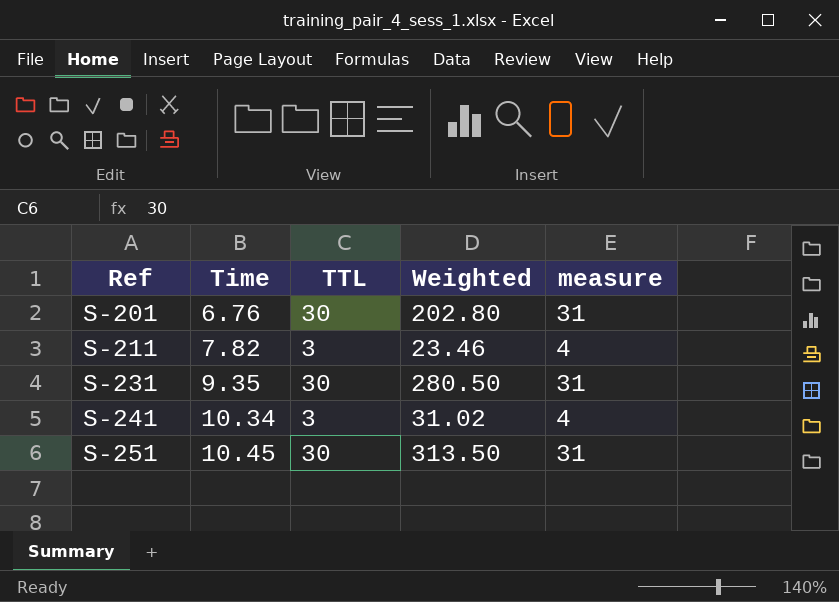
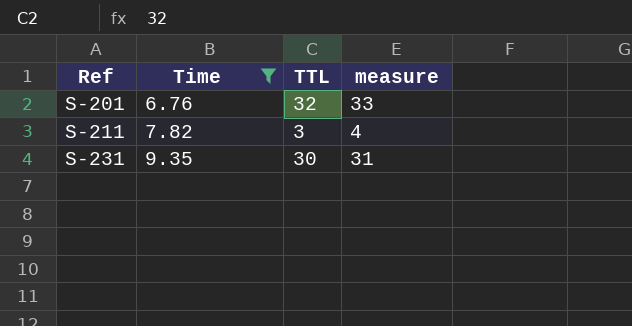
filter: none -> Time <= 9.35
column Weighted | formula: [Time] * [TTL] -> none
S-201 | TTL: 30 -> 32
S-201 | measure: 31 -> 33

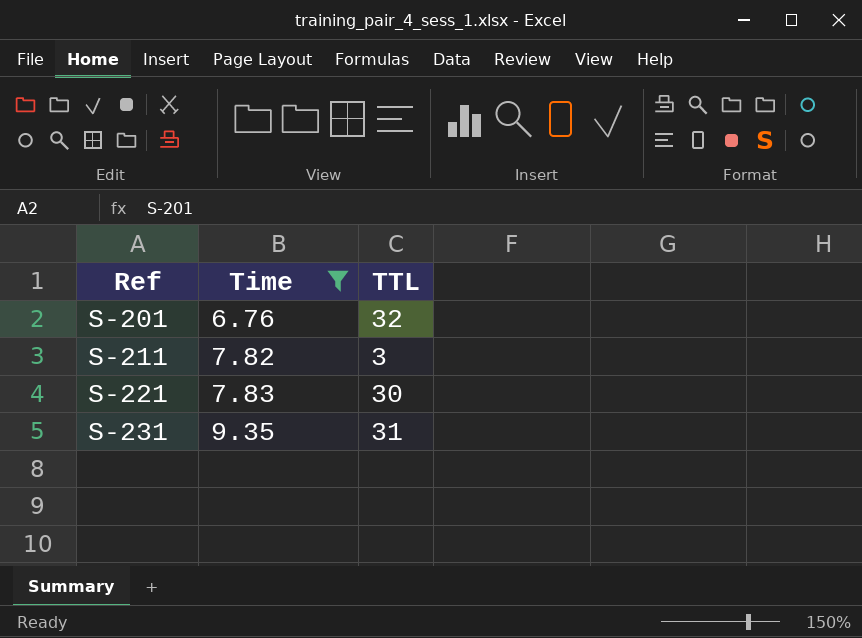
column measure | formula: [TTL] + 1 -> none
row S-221: none -> 7.83 | 30
S-231 | TTL: 30 -> 31

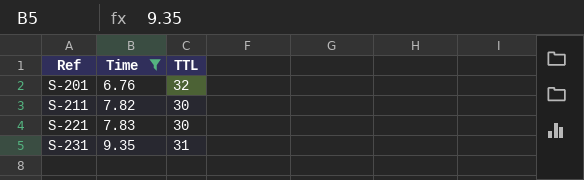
S-211 | TTL: 3 -> 30

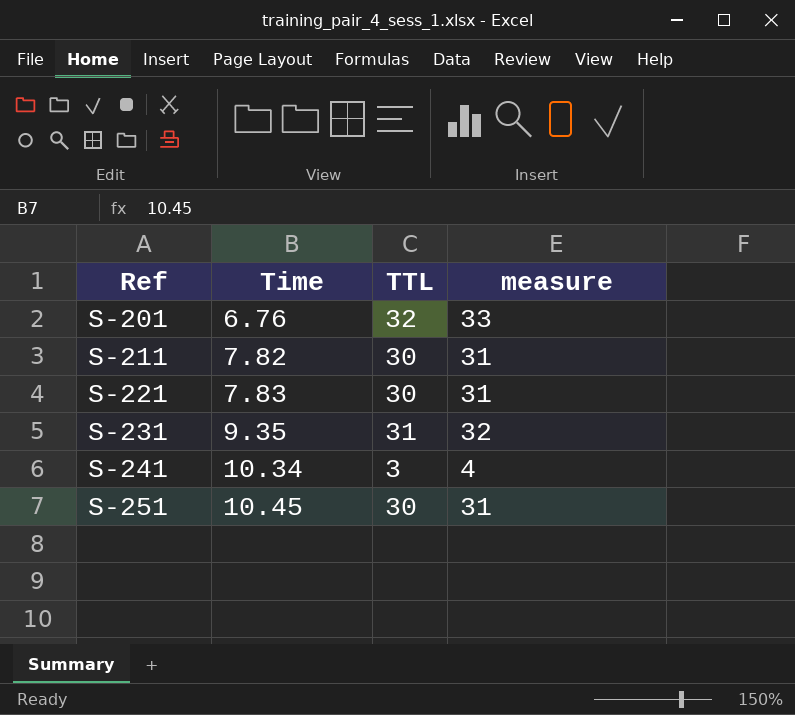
filter: Time <= 9.35 -> none
column measure | formula: none -> [TTL] + 1

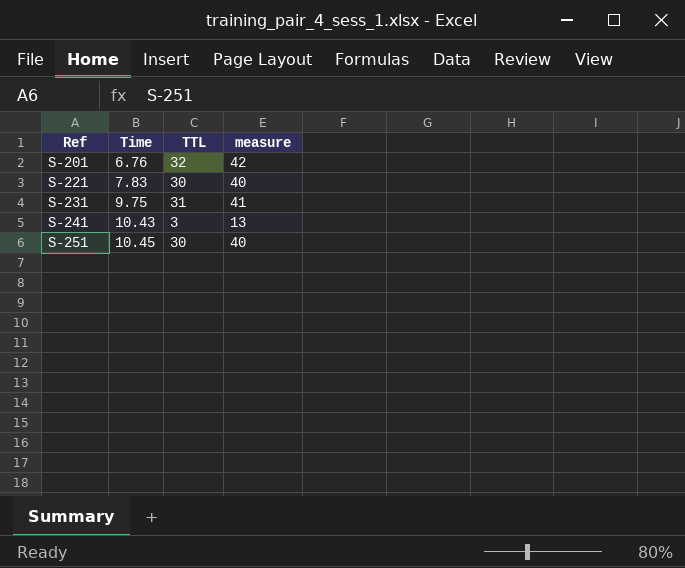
column measure | formula: [TTL] + 1 -> [TTL] + 10
row S-211: 7.82 | 30 | 31 -> none
S-231 | Time: 9.35 -> 9.75
S-241 | Time: 10.34 -> 10.43

